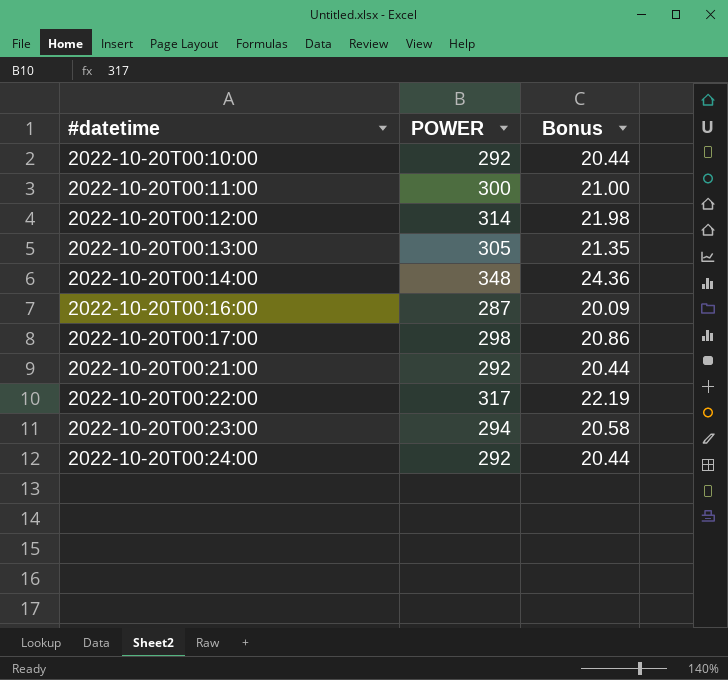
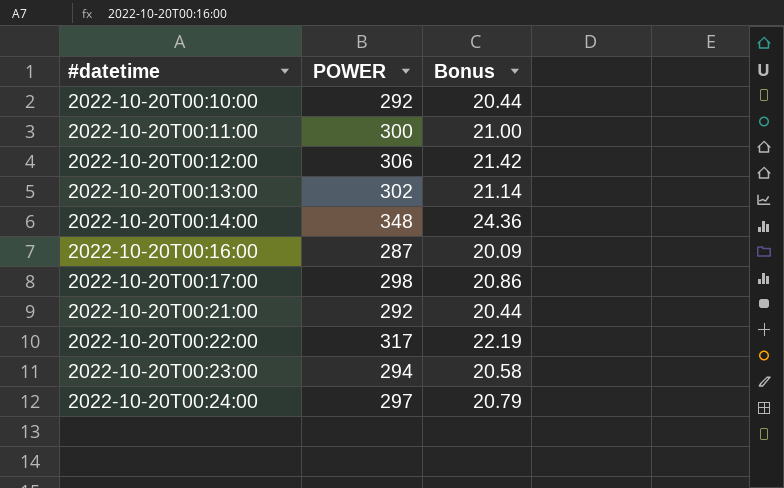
2022-10-20T00:12:00 | POWER: 314 -> 306
2022-10-20T00:12:00 | Bonus: 21.98 -> 21.42
2022-10-20T00:13:00 | POWER: 305 -> 302
2022-10-20T00:13:00 | Bonus: 21.35 -> 21.14
2022-10-20T00:24:00 | POWER: 292 -> 297
2022-10-20T00:24:00 | Bonus: 20.44 -> 20.79

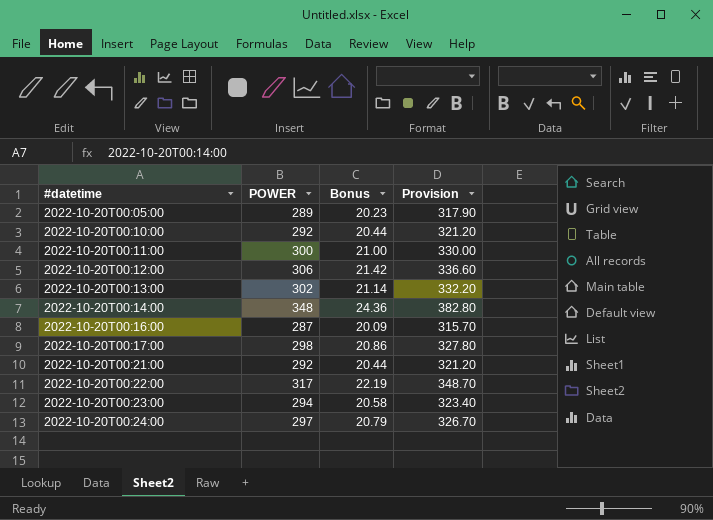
column Provision | formula: none -> [POWER] * 1.1
row 2022-10-20T00:05:00: none -> 289 | 20.23 | 317.90

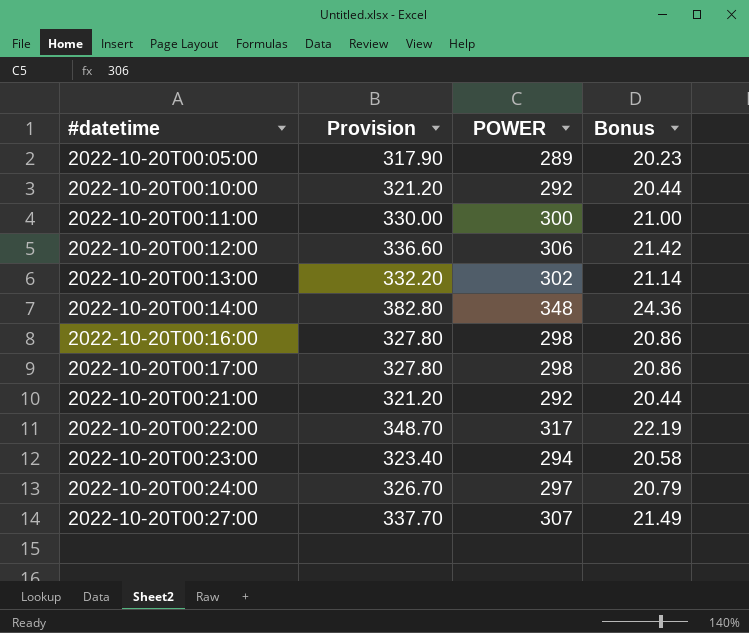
column Provision | position: 4 -> 2
2022-10-20T00:16:00 | Provision: 315.70 -> 327.80
2022-10-20T00:16:00 | POWER: 287 -> 298
2022-10-20T00:16:00 | Bonus: 20.09 -> 20.86
row 2022-10-20T00:27:00: none -> 337.70 | 307 | 21.49

